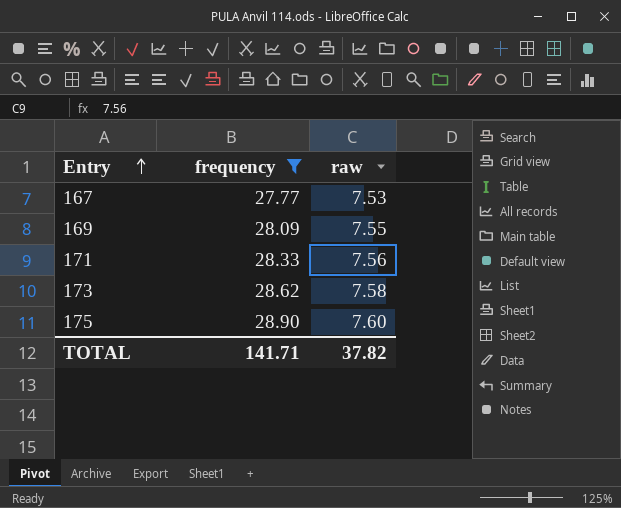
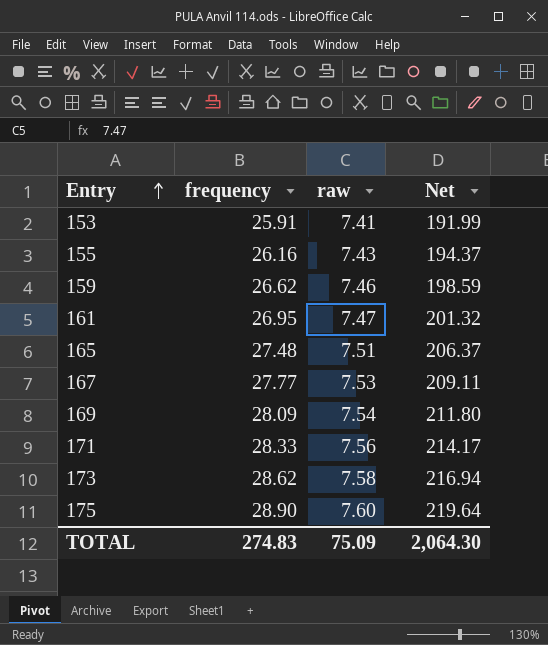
filter: frequency >= 27.77 -> none
column Net | formula: none -> [frequency] * [raw]
169 | raw: 7.55 -> 7.54
TOTAL | frequency: 141.71 -> 274.83
TOTAL | raw: 37.82 -> 75.09

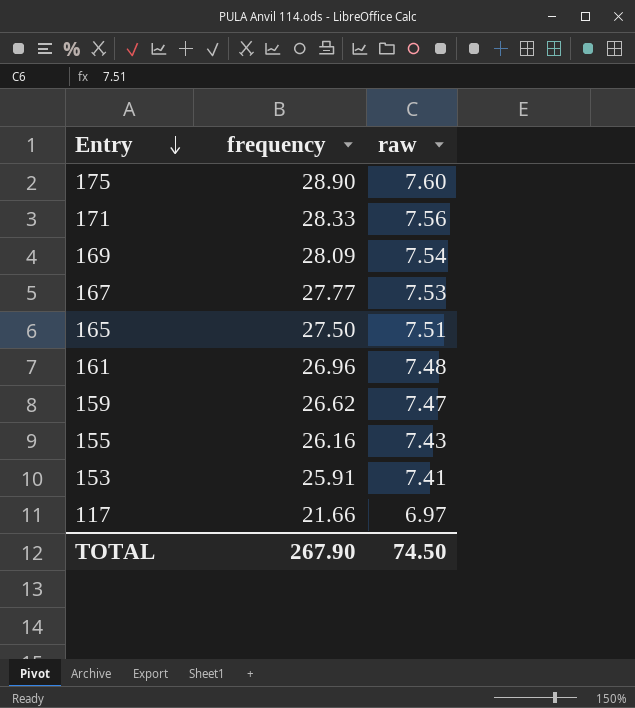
row order: Entry ascending -> Entry descending
column Net | formula: [frequency] * [raw] -> none
row 173: 28.62 | 7.58 | 216.94 -> none
165 | frequency: 27.48 -> 27.50
161 | frequency: 26.95 -> 26.96
161 | raw: 7.47 -> 7.48
159 | raw: 7.46 -> 7.47
row 117: none -> 21.66 | 6.97
TOTAL | frequency: 274.83 -> 267.90
TOTAL | raw: 75.09 -> 74.50

